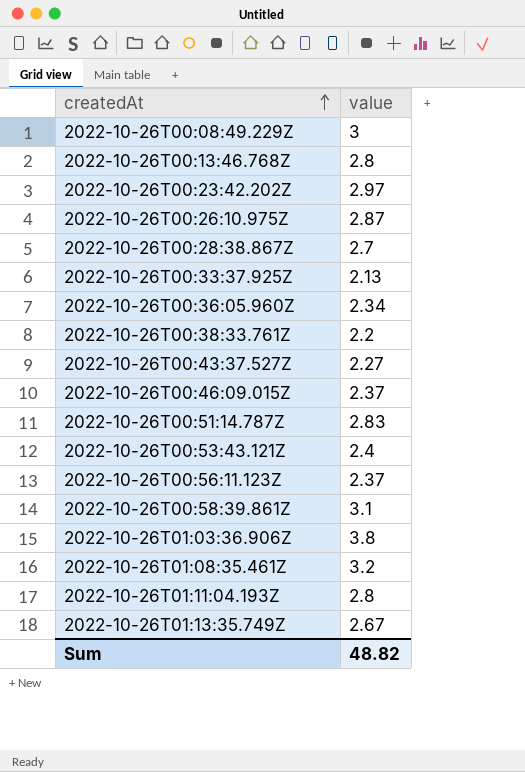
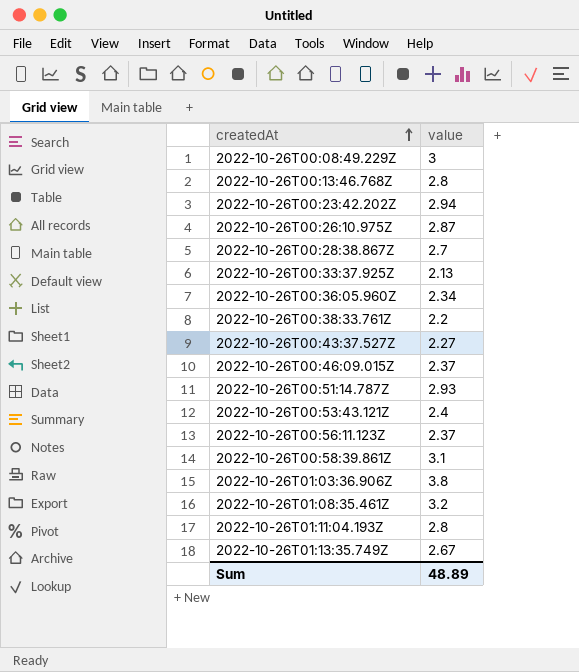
2022-10-26T00:23:42.202Z | value: 2.97 -> 2.94
2022-10-26T00:51:14.787Z | value: 2.83 -> 2.93
Sum | value: 48.82 -> 48.89

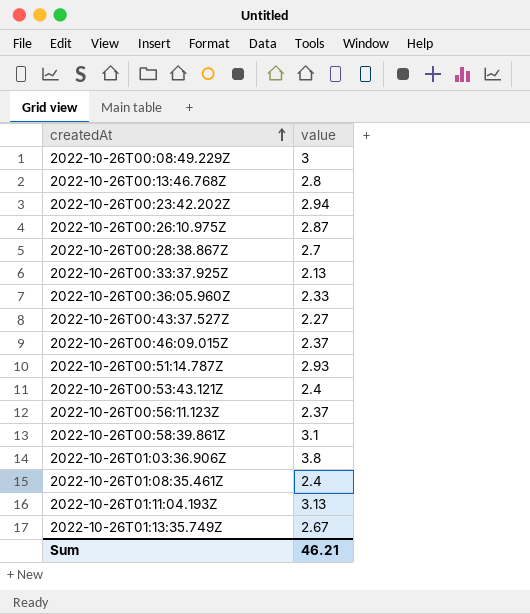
row 2022-10-26T00:38:33.761Z: 2.2 -> none
2022-10-26T00:36:05.960Z | value: 2.34 -> 2.33
2022-10-26T01:08:35.461Z | value: 3.2 -> 2.4
2022-10-26T01:11:04.193Z | value: 2.8 -> 3.13
Sum | value: 48.89 -> 46.21

